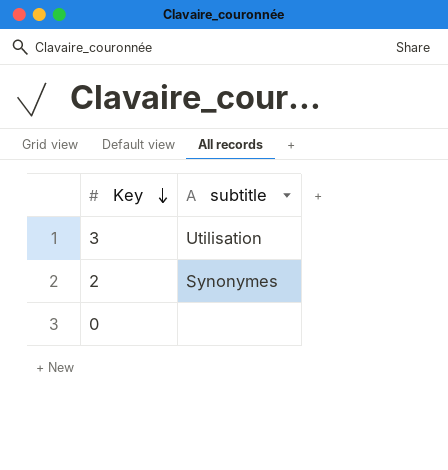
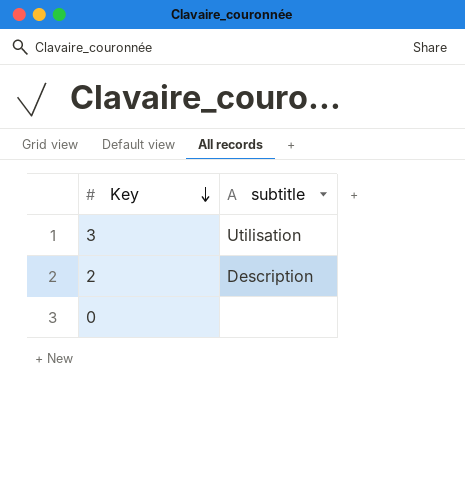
2 | subtitle: Synonymes -> Description

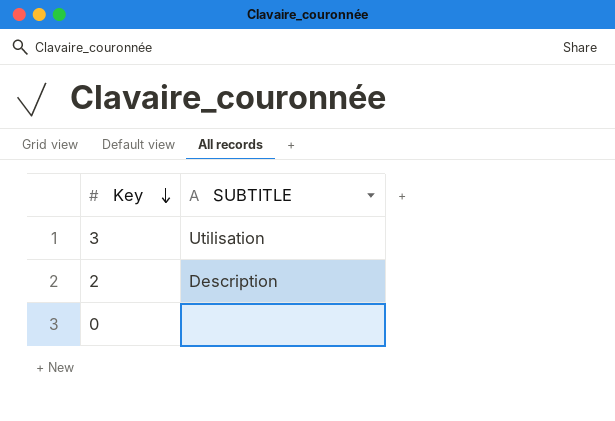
column name: subtitle -> SUBTITLE

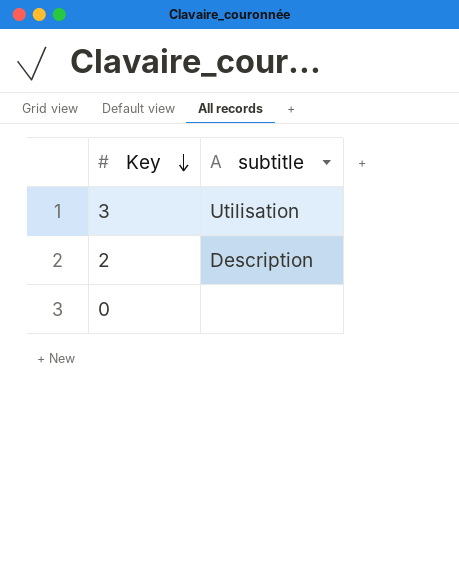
column name: SUBTITLE -> subtitle

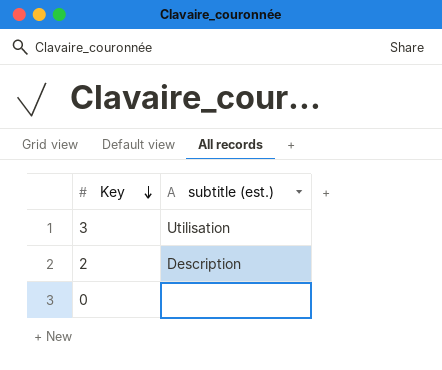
column name: subtitle -> subtitle (est.)

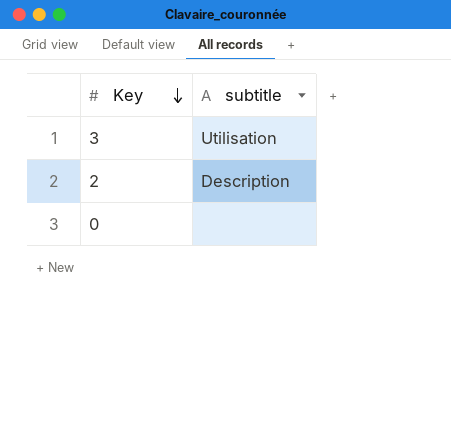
column name: subtitle (est.) -> subtitle

